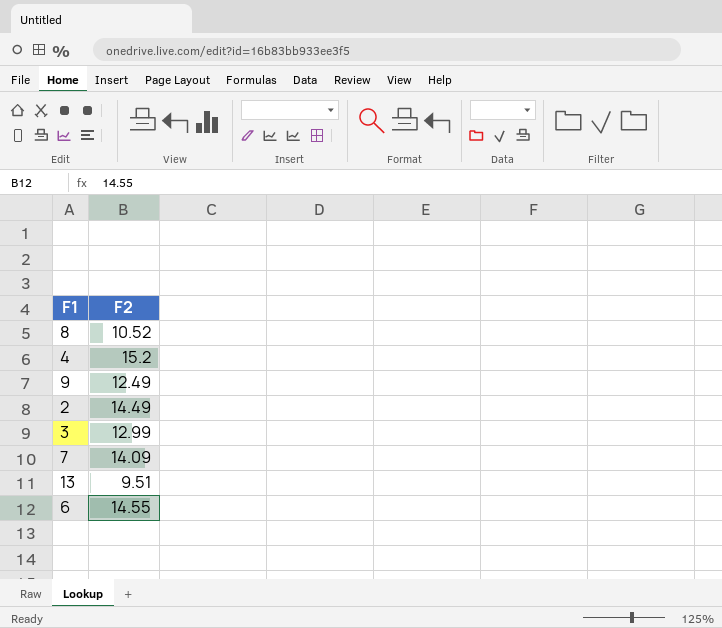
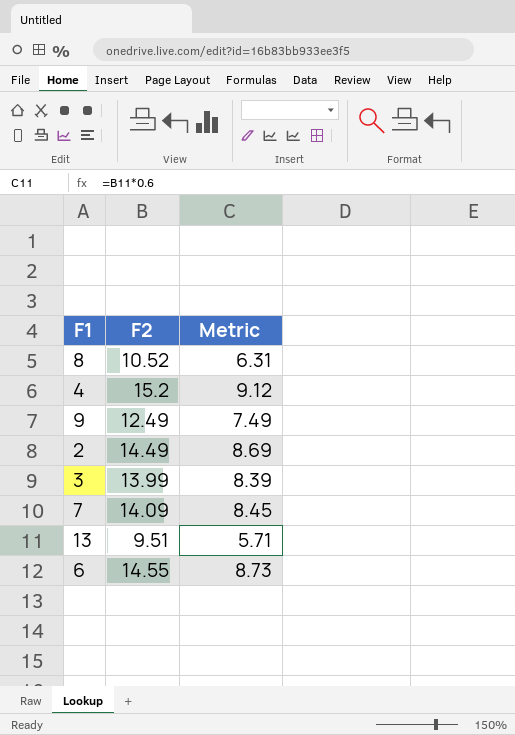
column Metric | formula: none -> [F2] * 0.6
3 | F2: 12.99 -> 13.99

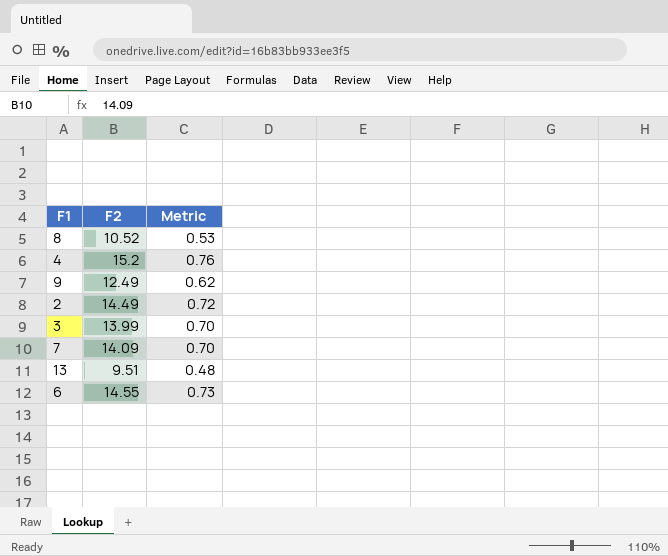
column Metric | formula: [F2] * 0.6 -> [F2] * 0.05

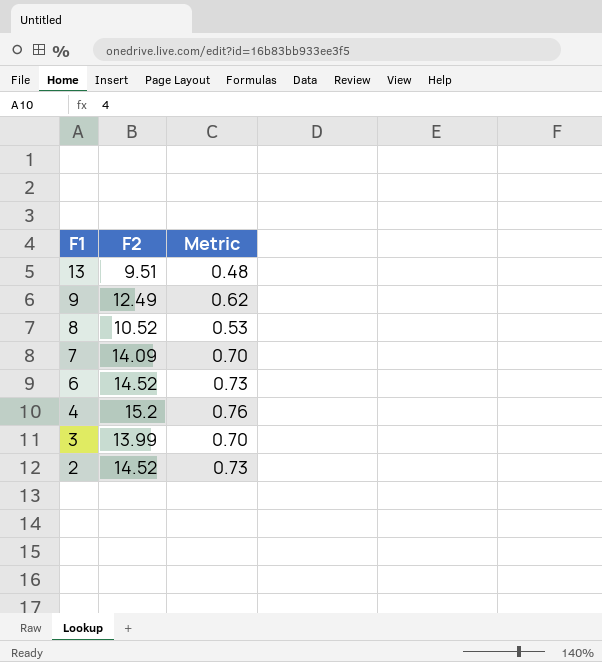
row order: none -> F1 descending
6 | F2: 14.55 -> 14.52
2 | F2: 14.49 -> 14.52
2 | Metric: 0.72 -> 0.73

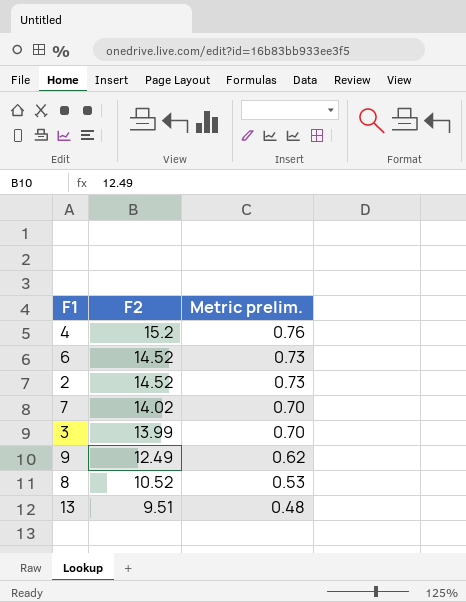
row order: F1 descending -> F2 descending
column name: Metric -> Metric prelim.
7 | F2: 14.09 -> 14.02

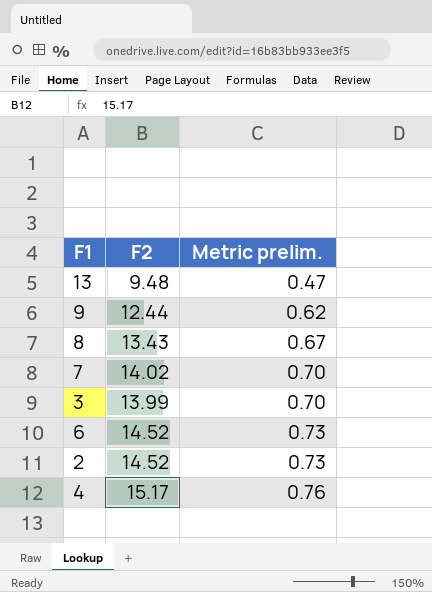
row order: F2 descending -> Metric prelim. ascending
13 | F2: 9.51 -> 9.48
13 | Metric prelim.: 0.48 -> 0.47
9 | F2: 12.49 -> 12.44
8 | F2: 10.52 -> 13.43
8 | Metric prelim.: 0.53 -> 0.67
4 | F2: 15.2 -> 15.17

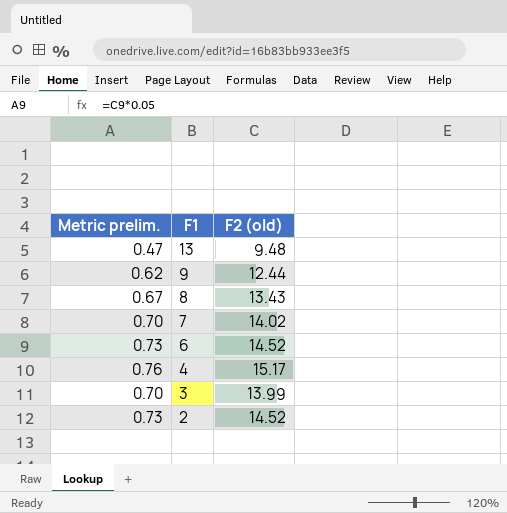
row order: Metric prelim. ascending -> F1 descending
column Metric prelim. | position: 3 -> 1
column name: F2 -> F2 (old)

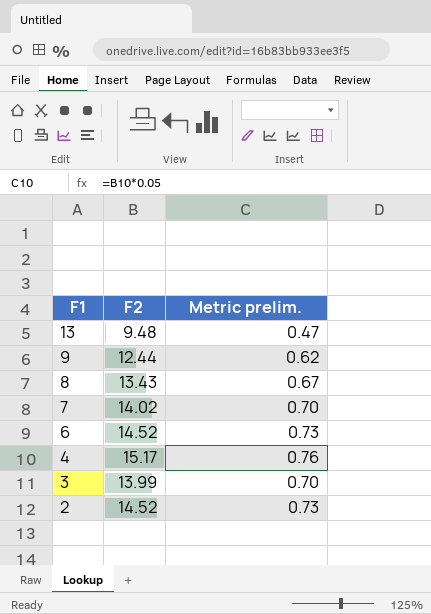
column name: F2 (old) -> F2
column Metric prelim. | position: 1 -> 3

